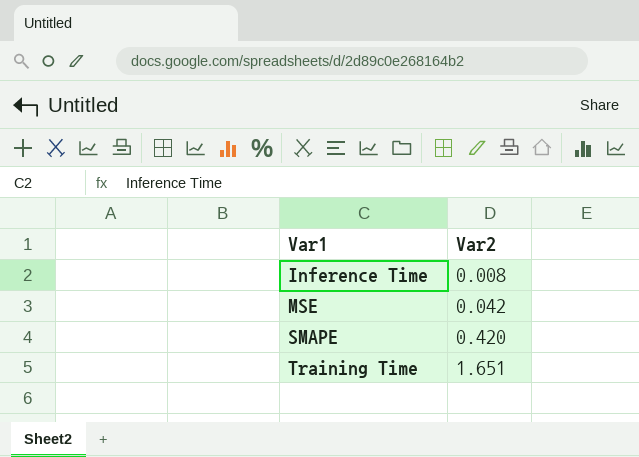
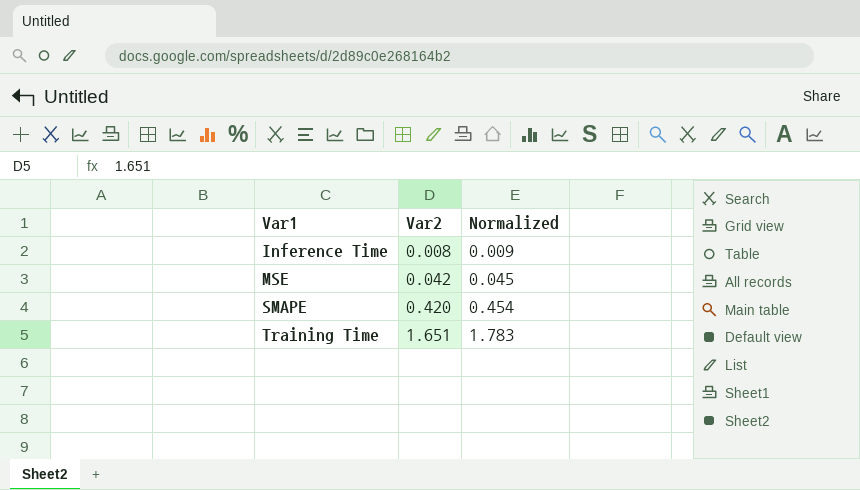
column Normalized | formula: none -> [Var2] * 1.08

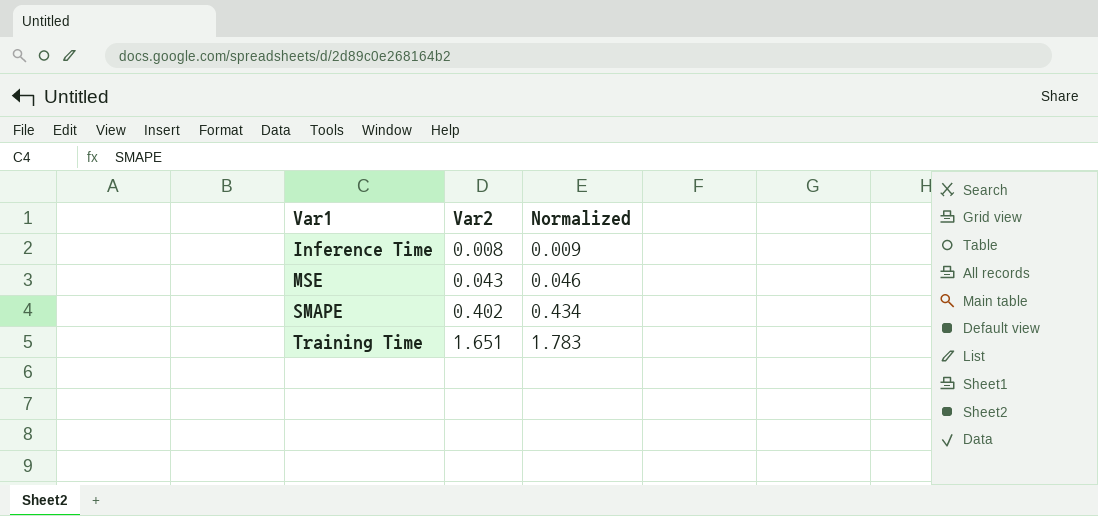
MSE | Var2: 0.042 -> 0.043
MSE | Normalized: 0.045 -> 0.046
SMAPE | Var2: 0.420 -> 0.402
SMAPE | Normalized: 0.454 -> 0.434

